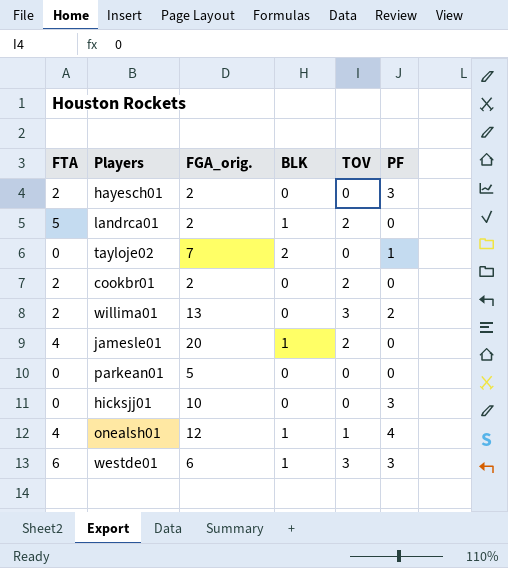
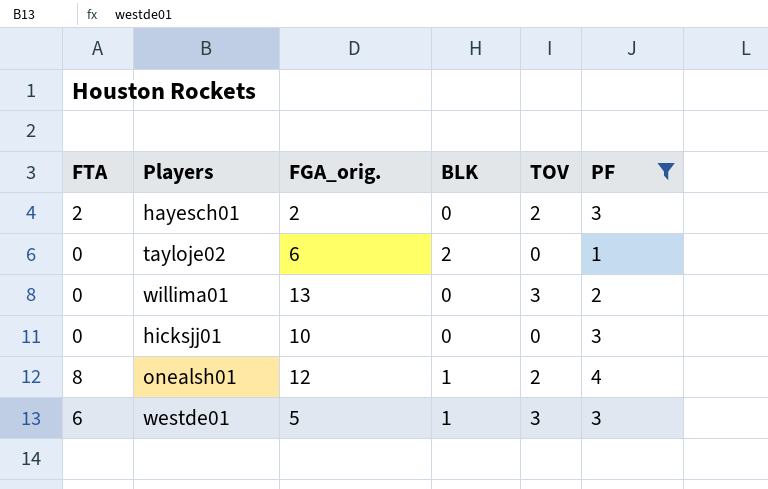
filter: none -> PF != 0
hayesch01 | TOV: 0 -> 2
tayloje02 | FGA_orig.: 7 -> 6
willima01 | FTA: 2 -> 0
onealsh01 | FTA: 4 -> 8
onealsh01 | TOV: 1 -> 2
westde01 | FGA_orig.: 6 -> 5

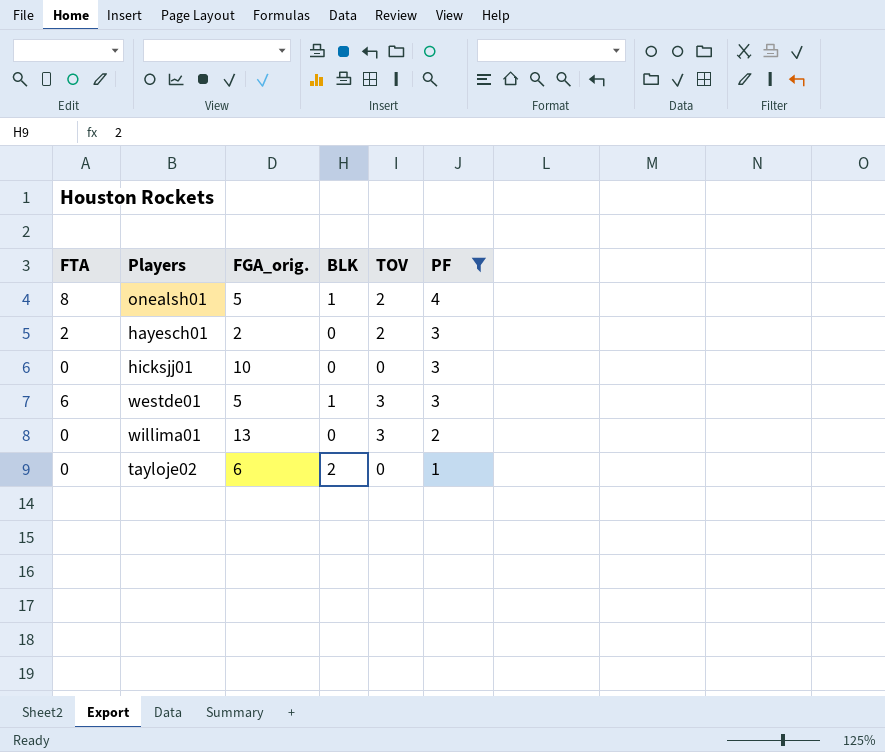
row order: none -> PF descending
onealsh01 | FGA_orig.: 12 -> 5

